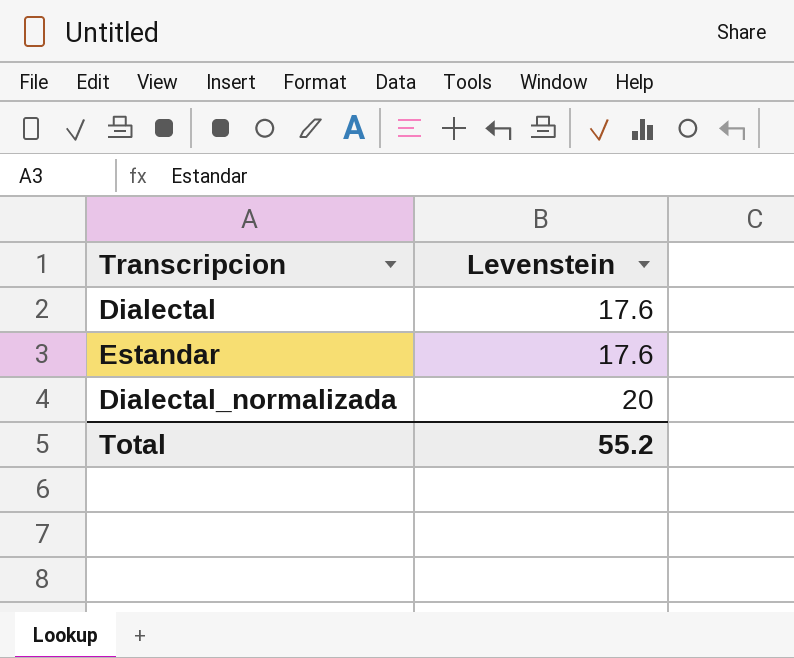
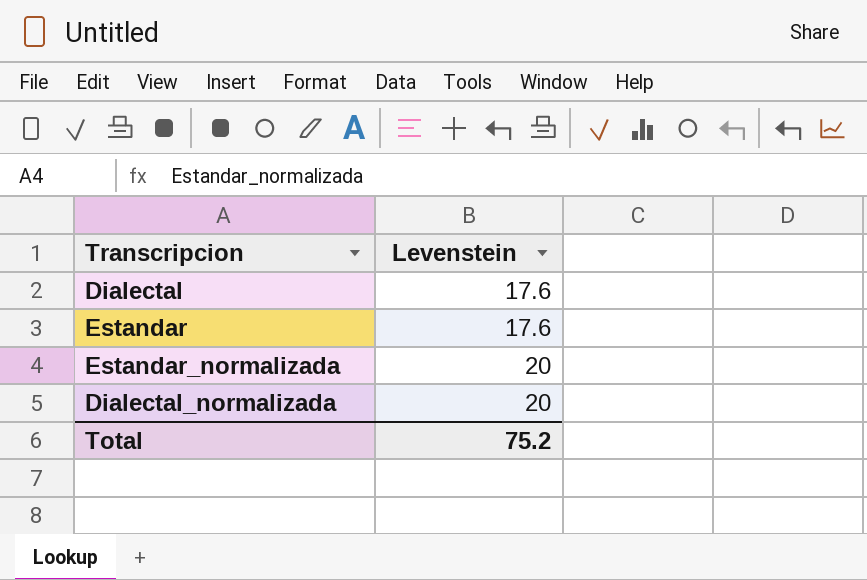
row Estandar_normalizada: none -> 20
Total | Levenstein: 55.2 -> 75.2

